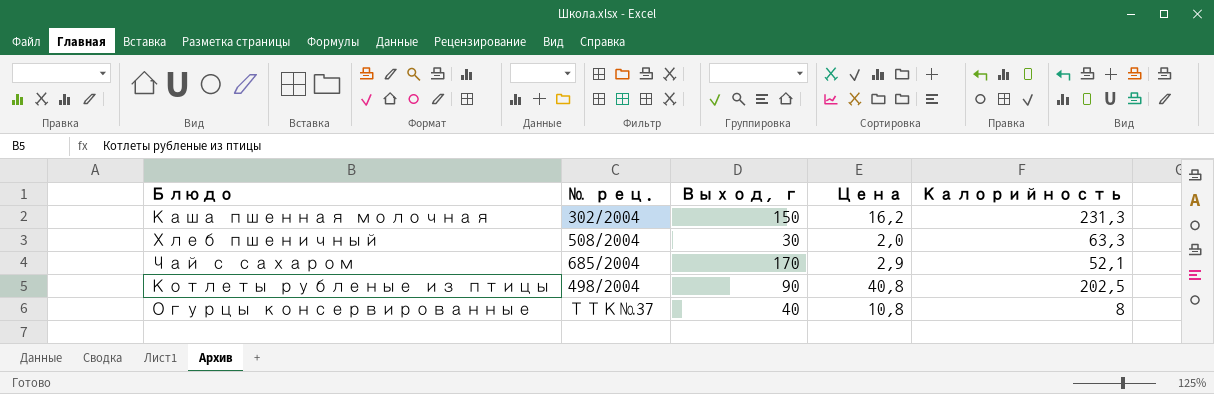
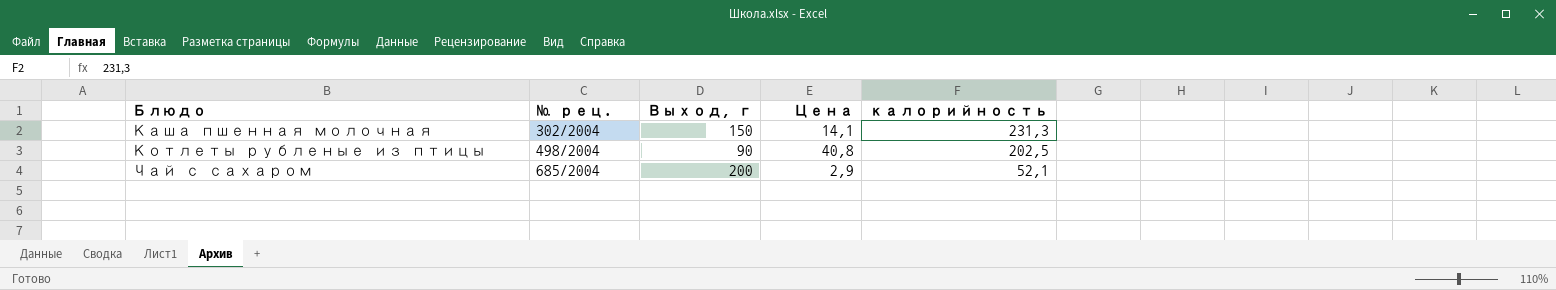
row order: none -> Блюдо ascending
column name: Калорийность -> калорийность
row Хлеб пшеничный: 508/2004 | 30 | 2,0 | 63,3 -> none
row Огурцы консервированные: ТТК№37 | 40 | 10,8 | 8 -> none
Каша пшенная молочная | Цена: 16,2 -> 14,1
Чай с сахаром | Выход, г: 170 -> 200

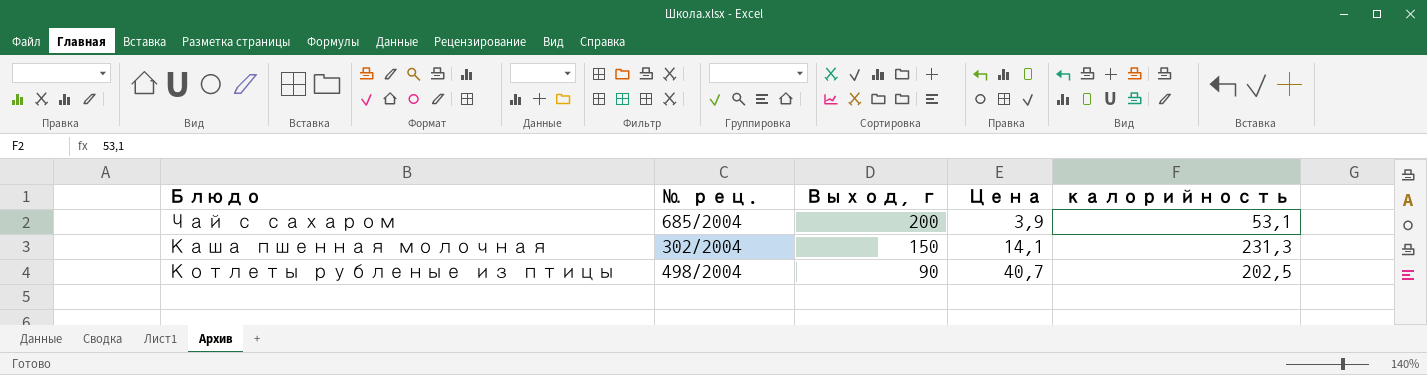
row order: Блюдо ascending -> Выход, г descending
Чай с сахаром | Цена: 2,9 -> 3,9
Чай с сахаром | калорийность: 52,1 -> 53,1
Котлеты рубленые из птицы | Цена: 40,8 -> 40,7

